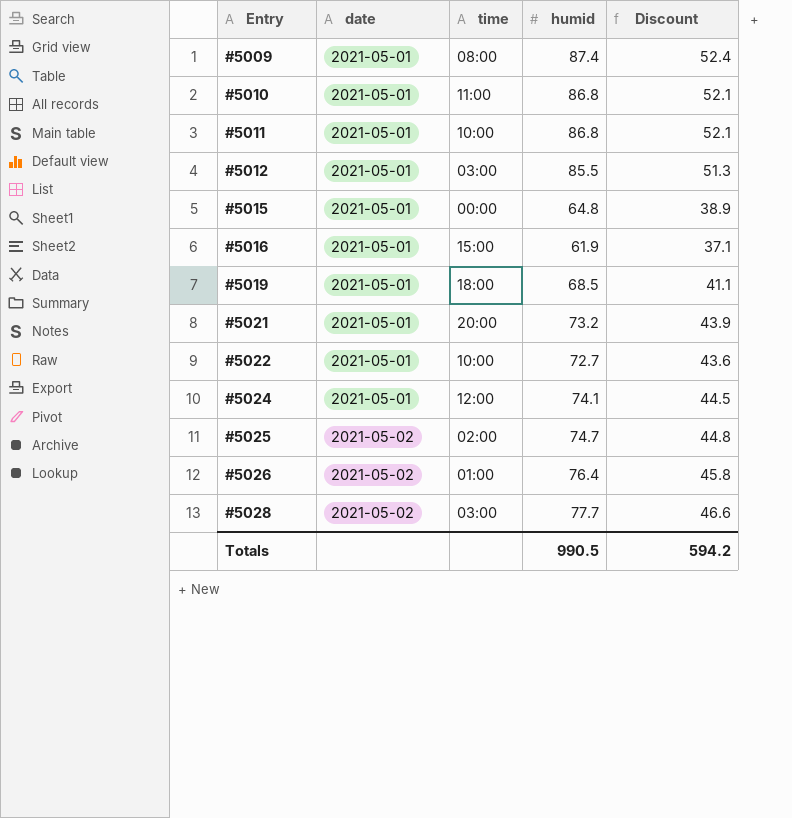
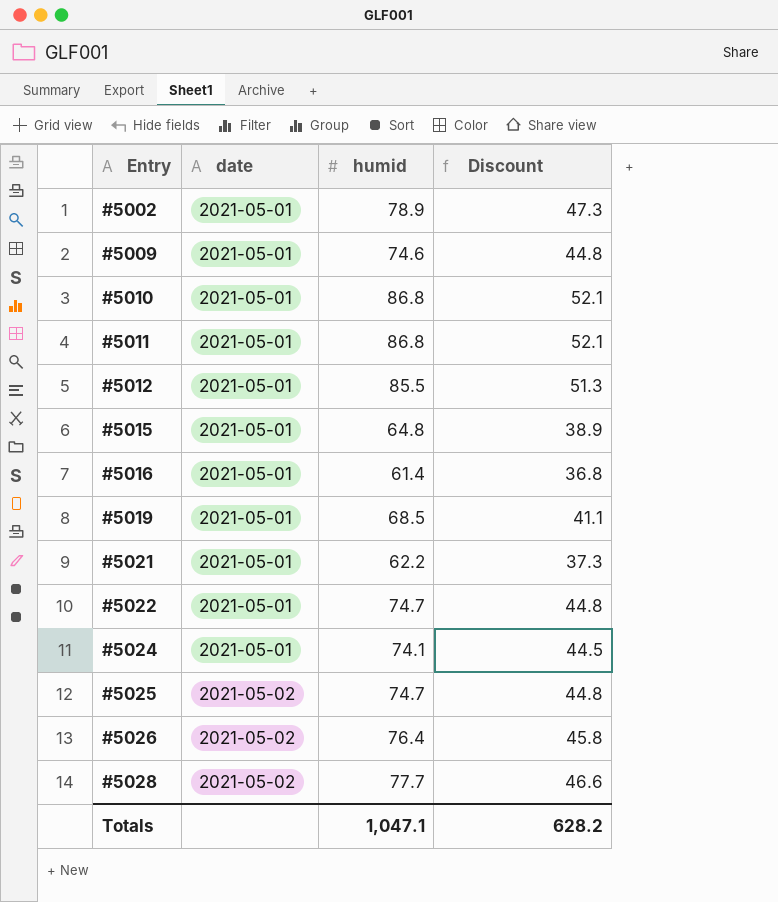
column time | position: 3 -> none
row #5002: none -> 2021-05-01 | 78.9 | 47.3
#5009 | humid: 87.4 -> 74.6
#5009 | Discount: 52.4 -> 44.8
#5016 | humid: 61.9 -> 61.4
#5016 | Discount: 37.1 -> 36.8
#5021 | humid: 73.2 -> 62.2
#5021 | Discount: 43.9 -> 37.3
#5022 | humid: 72.7 -> 74.7
#5022 | Discount: 43.6 -> 44.8
Totals | humid: 990.5 -> 1,047.1
Totals | Discount: 594.2 -> 628.2

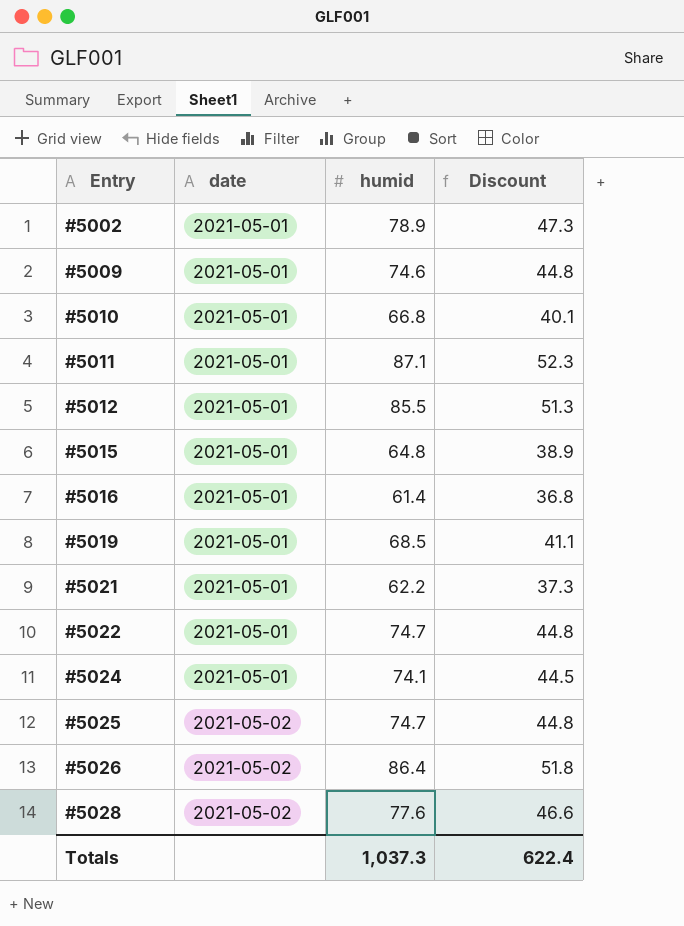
#5010 | humid: 86.8 -> 66.8
#5010 | Discount: 52.1 -> 40.1
#5011 | humid: 86.8 -> 87.1
#5011 | Discount: 52.1 -> 52.3
#5026 | humid: 76.4 -> 86.4
#5026 | Discount: 45.8 -> 51.8
#5028 | humid: 77.7 -> 77.6
Totals | humid: 1,047.1 -> 1,037.3
Totals | Discount: 628.2 -> 622.4

